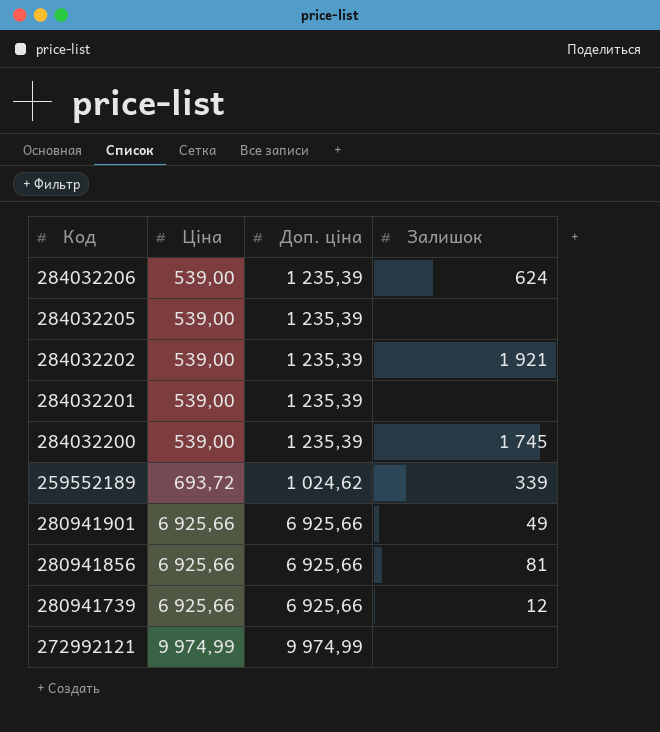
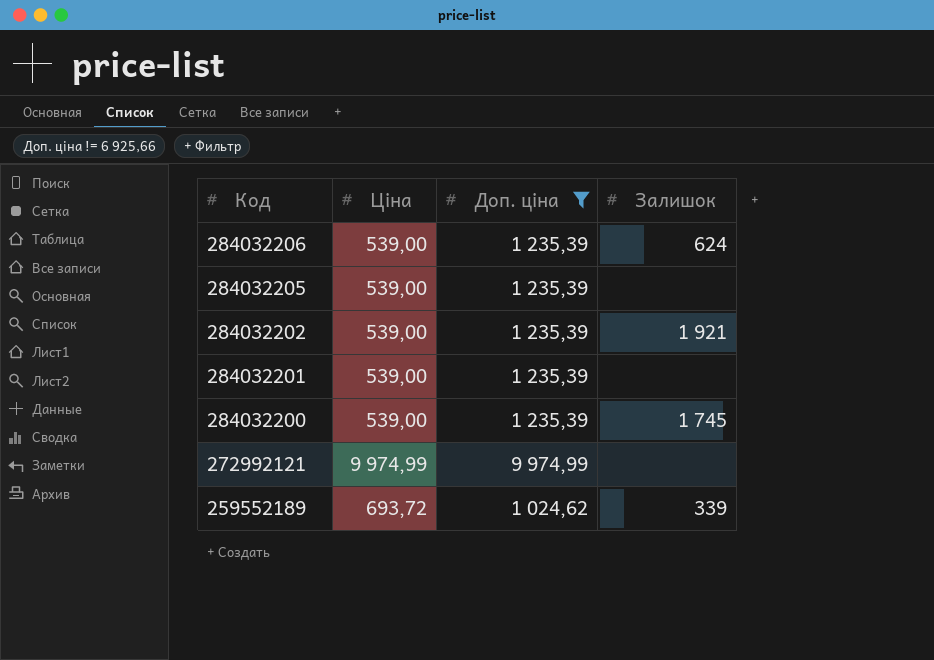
filter: none -> Доп. ціна != 6 925,66
row order: Ціна ascending -> Код descending

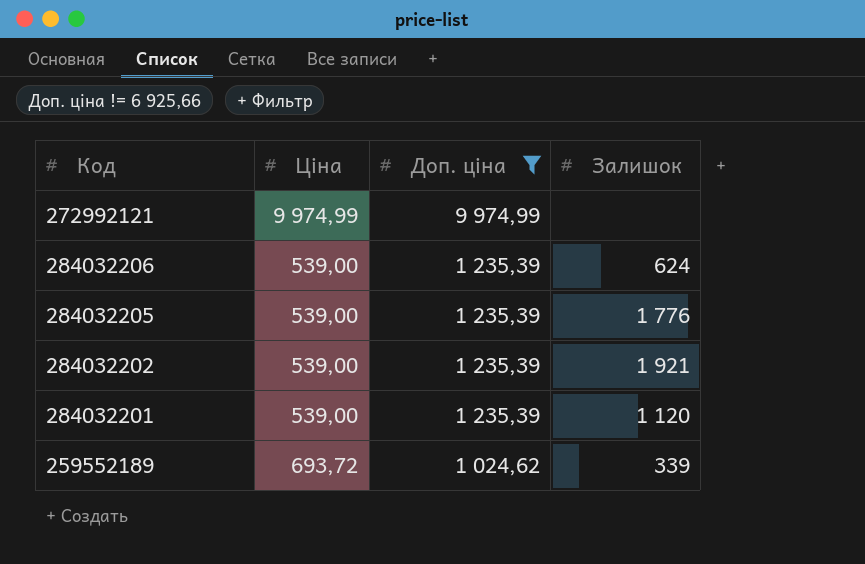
row order: Код descending -> Доп. ціна descending
row 284032200: 539,00 | 1 235,39 | 1 745 -> none
284032205 | Залишок: none -> 1 776
284032201 | Залишок: none -> 1 120

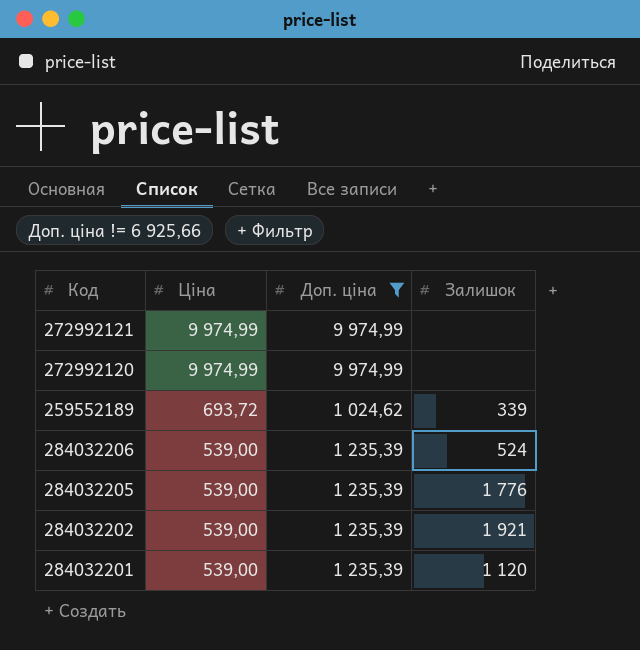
row order: Доп. ціна descending -> Ціна descending
row 272992120: none -> 9 974,99 | 9 974,99 | none
284032206 | Залишок: 624 -> 524

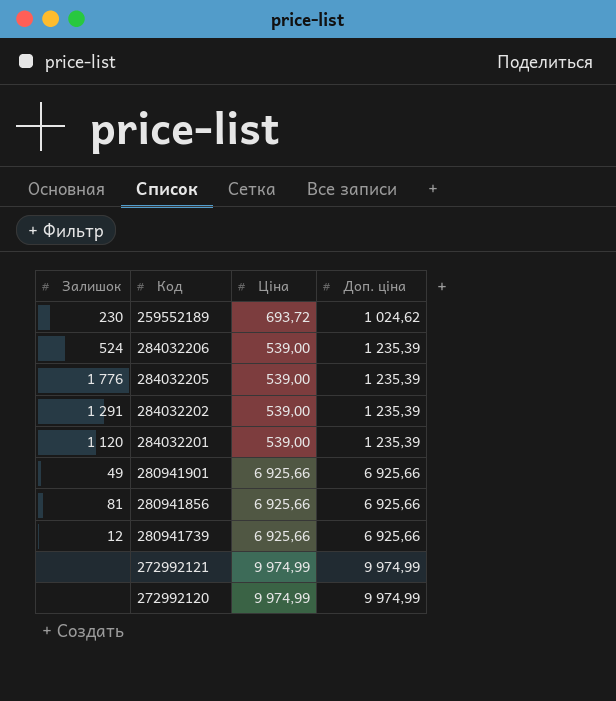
filter: Доп. ціна != 6 925,66 -> none
row order: Ціна descending -> Доп. ціна ascending
column Залишок | position: 4 -> 1
259552189 | Залишок: 339 -> 230
284032202 | Залишок: 1 921 -> 1 291

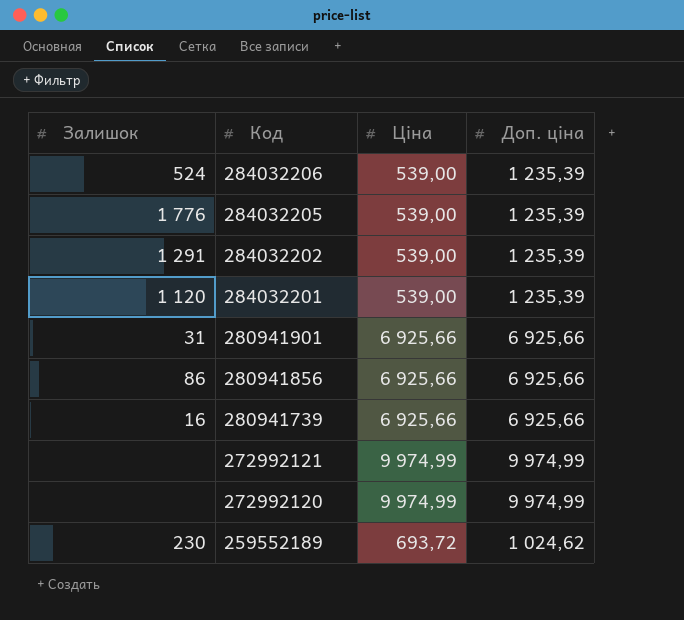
row order: Доп. ціна ascending -> Код descending
280941901 | Залишок: 49 -> 31
280941856 | Залишок: 81 -> 86
280941739 | Залишок: 12 -> 16

